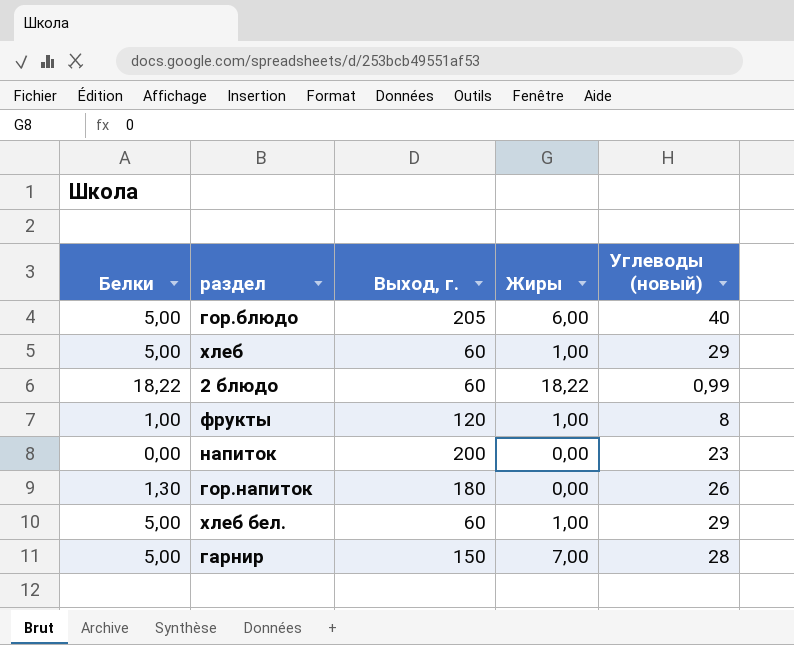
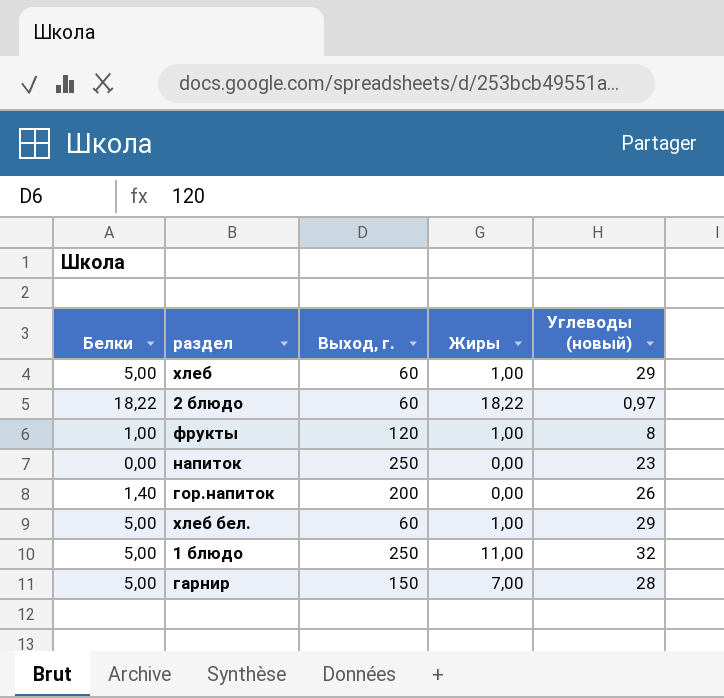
row гор.блюдо: 5,00 | 205 | 6,00 | 40 -> none
2 блюдо | Углеводы (новый): 0,99 -> 0,97
напиток | Выход, г.: 200 -> 250
гор.напиток | Белки: 1,30 -> 1,40
гор.напиток | Выход, г.: 180 -> 200
row 1 блюдо: none -> 5,00 | 250 | 11,00 | 32

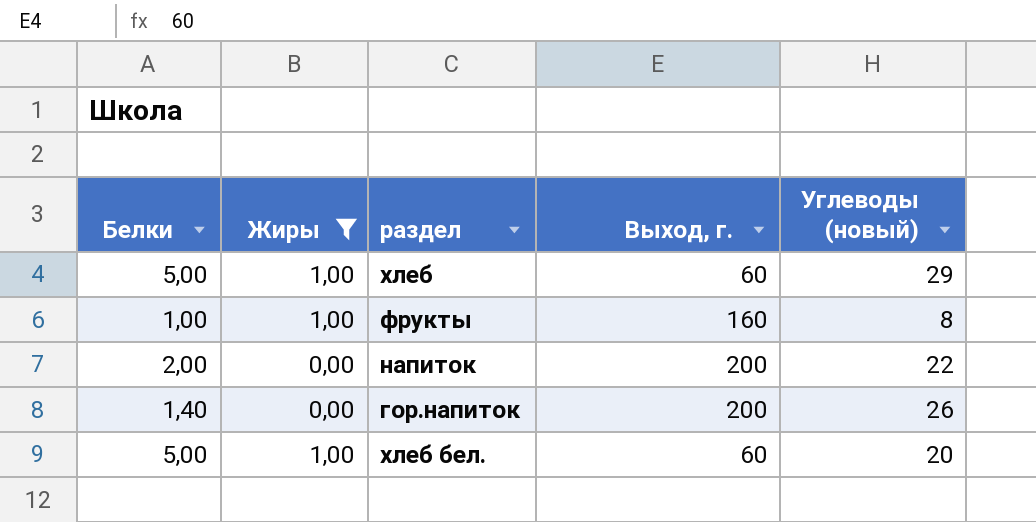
filter: none -> Жиры <= 1,00
column Жиры | position: 4 -> 2
фрукты | Выход, г.: 120 -> 160
напиток | Белки: 0,00 -> 2,00
напиток | Выход, г.: 250 -> 200
напиток | Углеводы (новый): 23 -> 22
хлеб бел. | Углеводы (новый): 29 -> 20

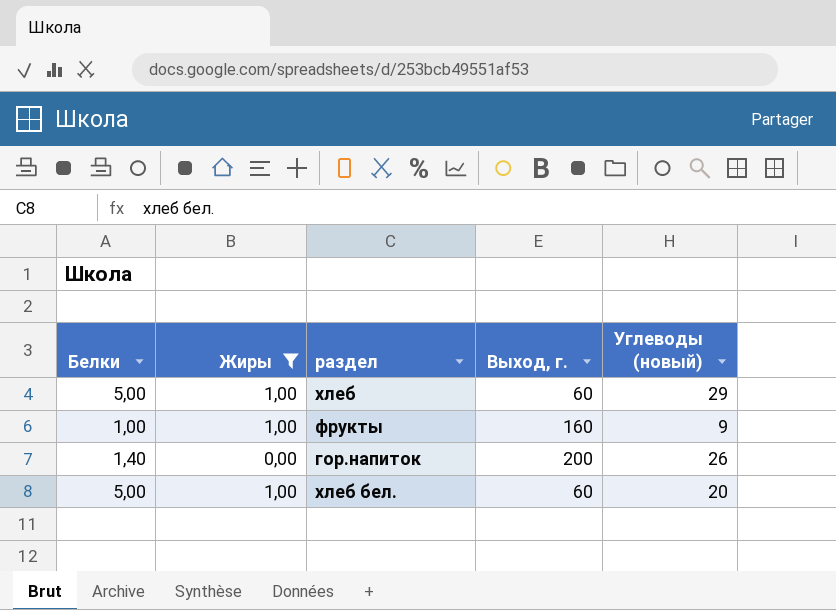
row напиток: 2,00 | 0,00 | 200 | 22 -> none
фрукты | Углеводы (новый): 8 -> 9

